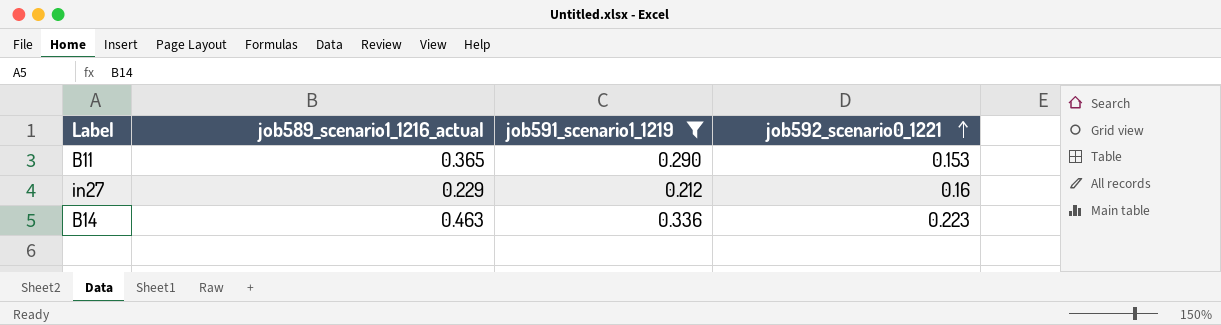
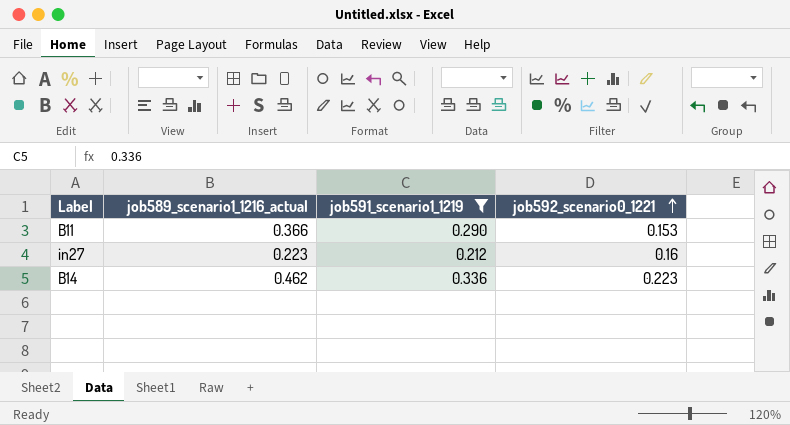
B11 | job589_scenario1_1216_actual: 0.365 -> 0.366
in27 | job589_scenario1_1216_actual: 0.229 -> 0.223
B14 | job589_scenario1_1216_actual: 0.463 -> 0.462

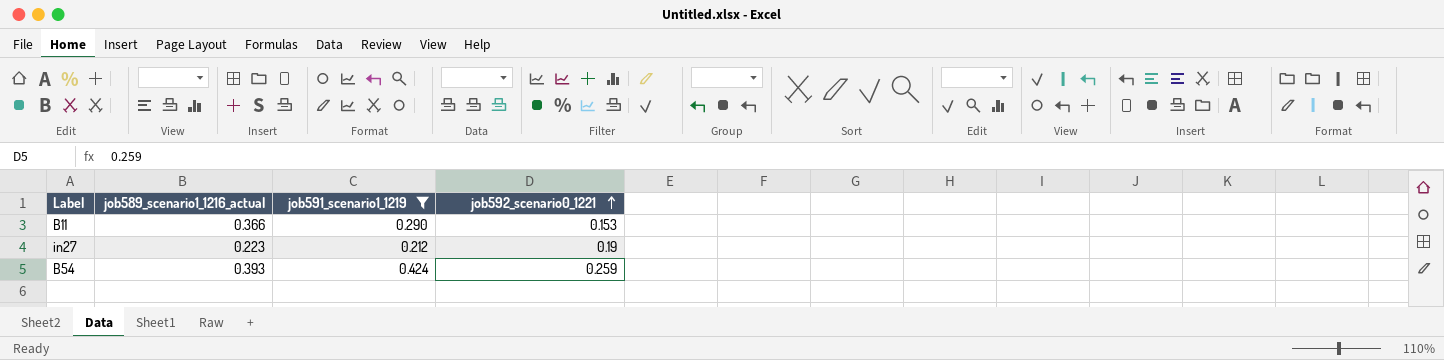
row B14: 0.462 | 0.336 | 0.223 -> none
in27 | job592_scenario0_1221: 0.16 -> 0.19
row B54: none -> 0.393 | 0.424 | 0.259

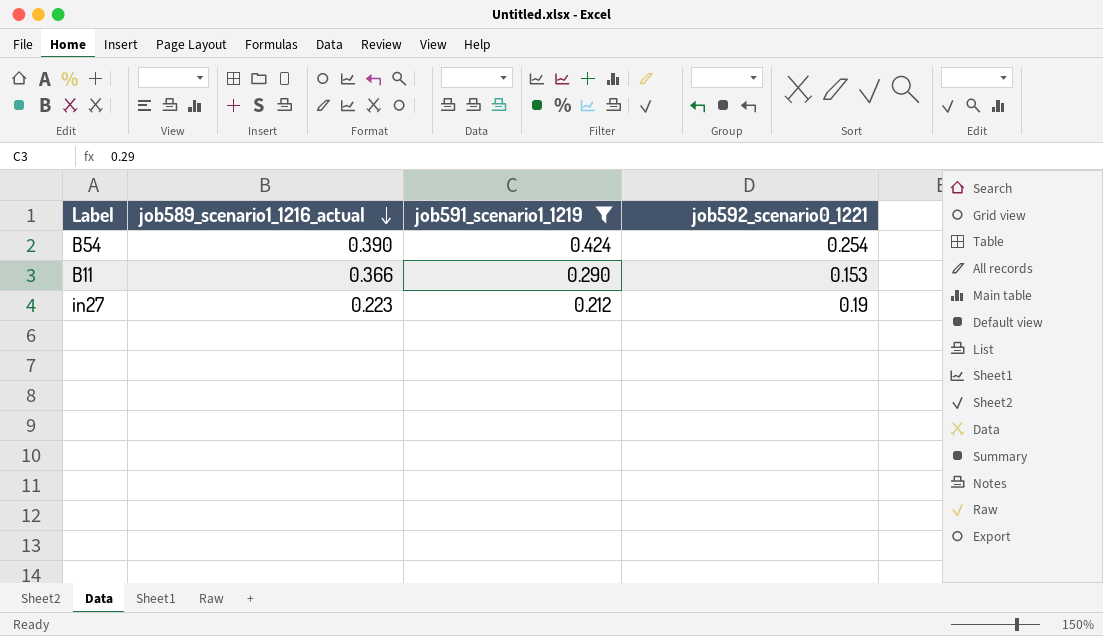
row order: job592_scenario0_1221 ascending -> job589_scenario1_1216_actual descending
B54 | job589_scenario1_1216_actual: 0.393 -> 0.390
B54 | job592_scenario0_1221: 0.259 -> 0.254

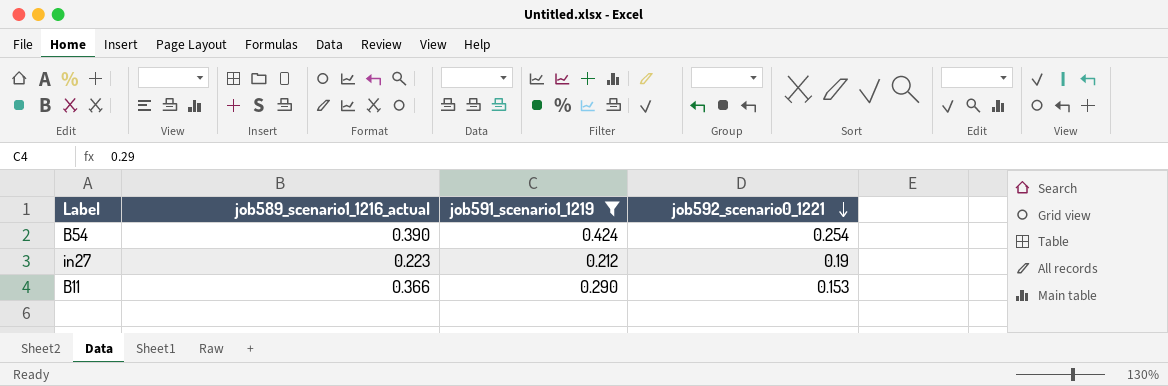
row order: job589_scenario1_1216_actual descending -> job592_scenario0_1221 descending

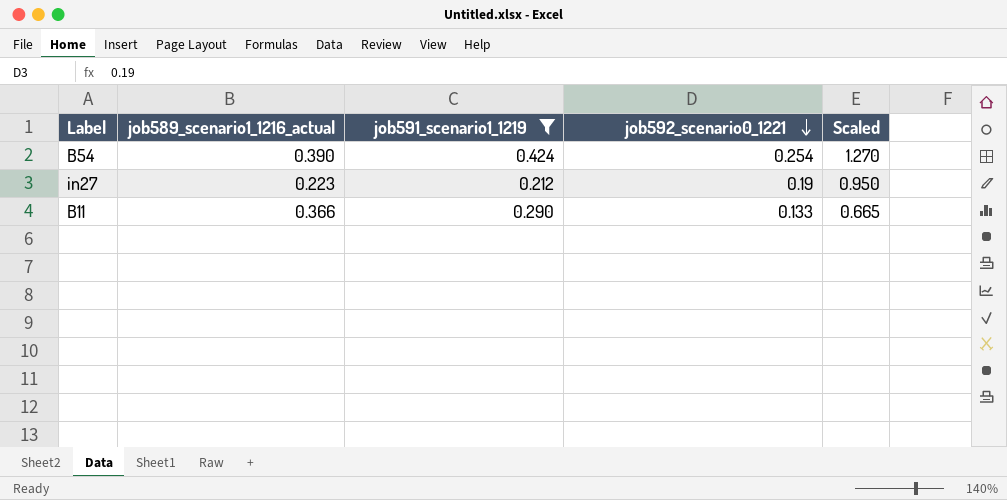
column Scaled | formula: none -> [job592_scenario0_1221] * 5
B11 | job592_scenario0_1221: 0.153 -> 0.133

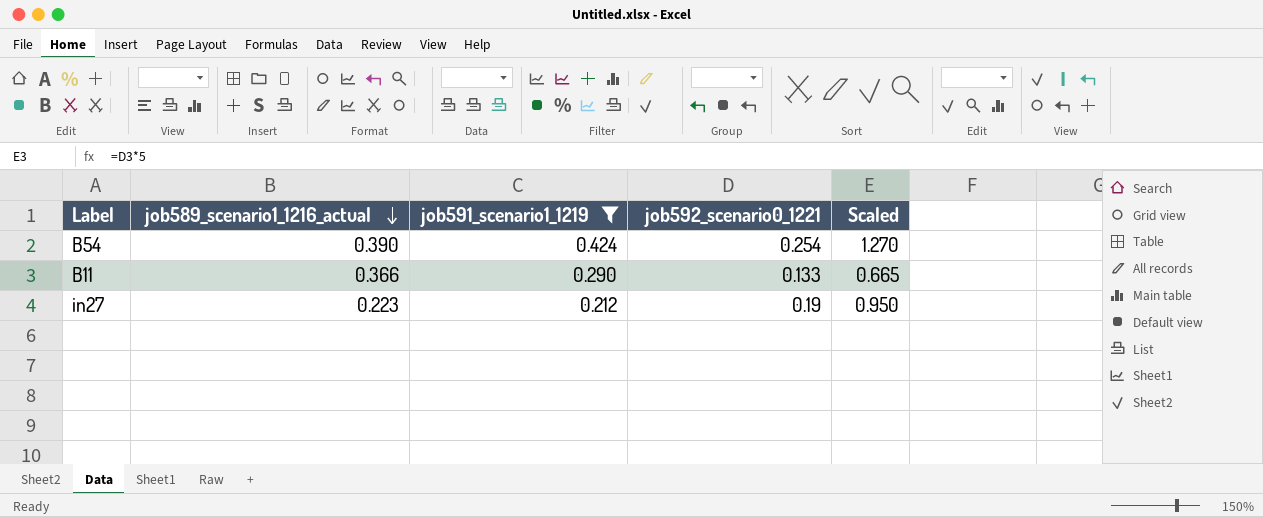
row order: job592_scenario0_1221 descending -> job589_scenario1_1216_actual descending

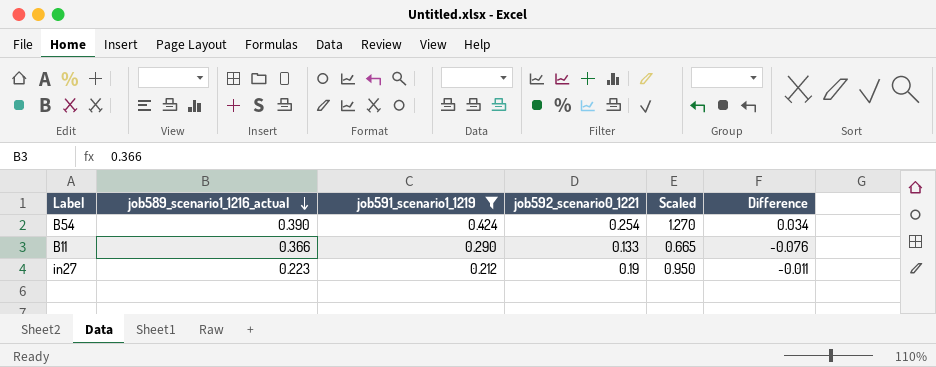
column Difference | formula: none -> [job591_scenario1_1219] - [job589_scenario1_1216_actual]

